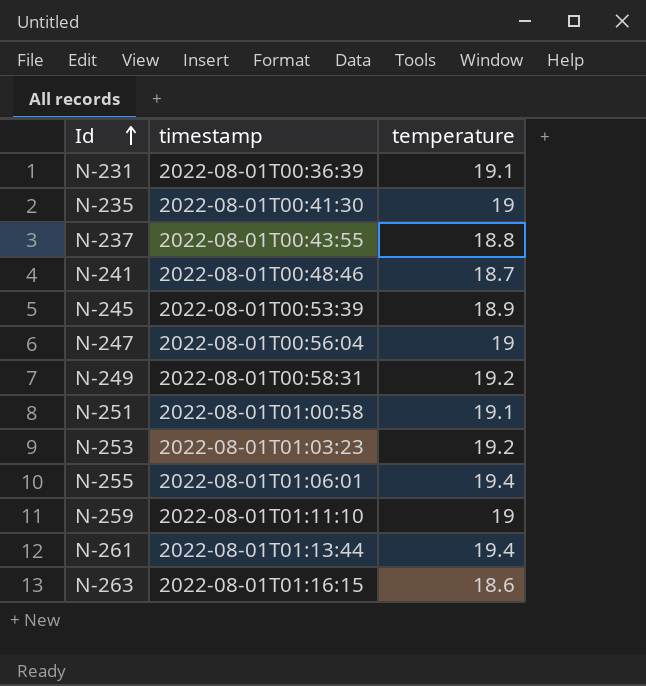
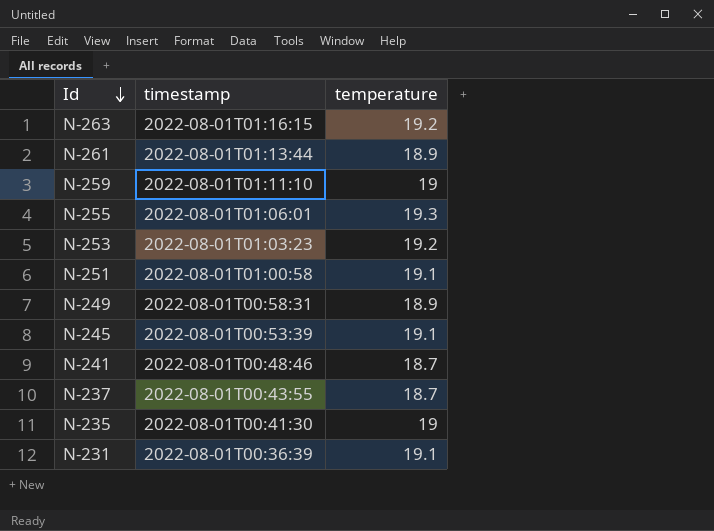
row order: Id ascending -> Id descending
row N-247: 2022-08-01T00:56:04 | 19 -> none
N-263 | temperature: 18.6 -> 19.2
N-261 | temperature: 19.4 -> 18.9
N-255 | temperature: 19.4 -> 19.3
N-249 | temperature: 19.2 -> 18.9
N-245 | temperature: 18.9 -> 19.1
N-237 | temperature: 18.8 -> 18.7

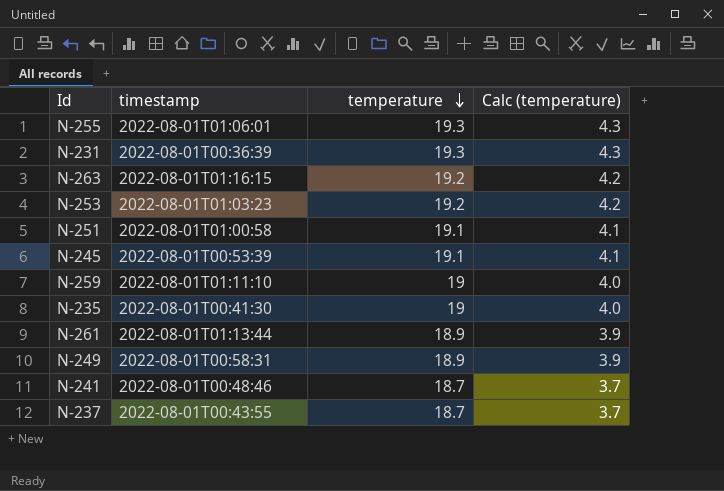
row order: Id descending -> temperature descending
column Calc (temperature) | formula: none -> [temperature] - 15
N-231 | temperature: 19.1 -> 19.3

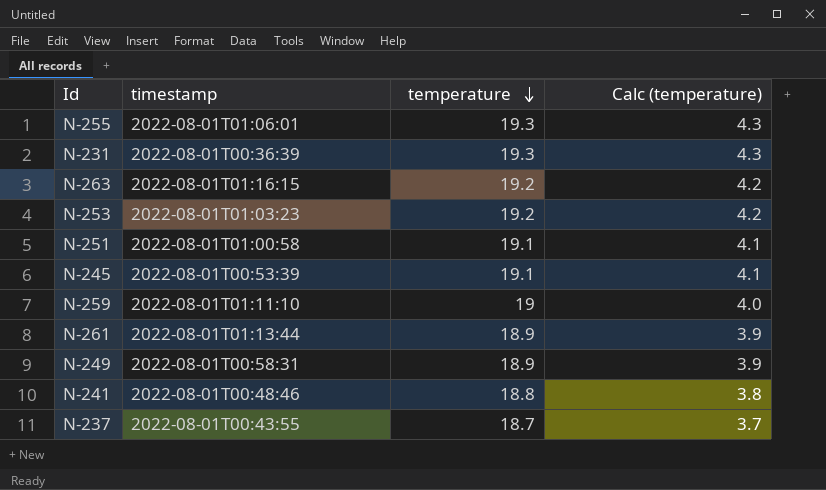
row N-235: 2022-08-01T00:41:30 | 19 | 4.0 -> none
N-241 | temperature: 18.7 -> 18.8
N-241 | Calc (temperature): 3.7 -> 3.8

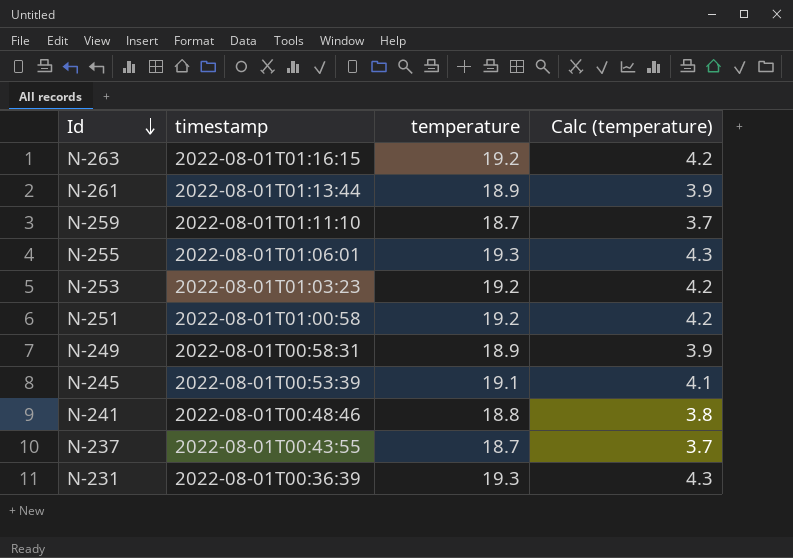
row order: temperature descending -> Id descending
N-259 | temperature: 19 -> 18.7
N-259 | Calc (temperature): 4.0 -> 3.7
N-251 | temperature: 19.1 -> 19.2
N-251 | Calc (temperature): 4.1 -> 4.2

